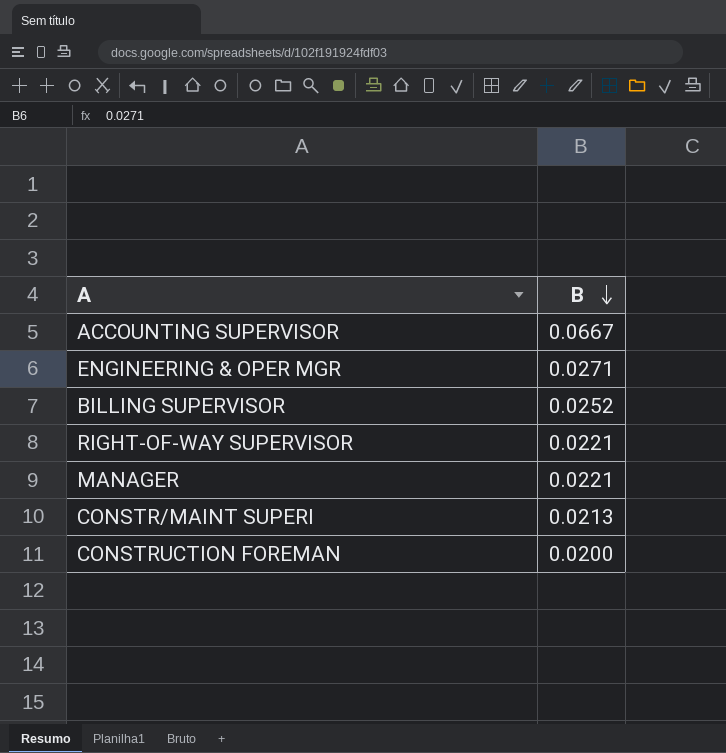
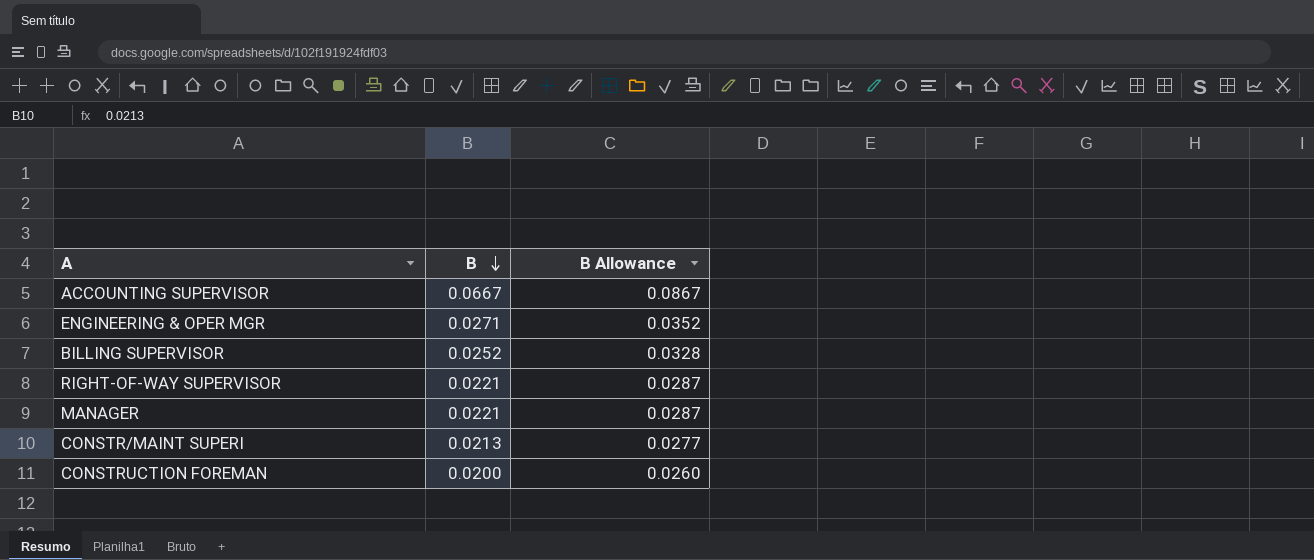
column B Allowance | formula: none -> [B] * 1.3

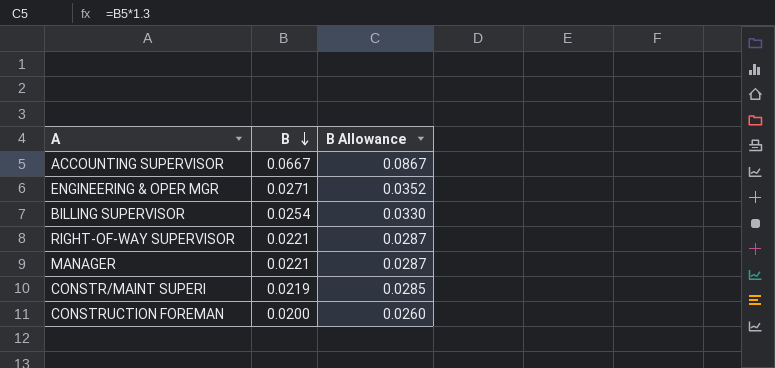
BILLING SUPERVISOR | B: 0.0252 -> 0.0254
BILLING SUPERVISOR | B Allowance: 0.0328 -> 0.0330
CONSTR/MAINT SUPERI | B: 0.0213 -> 0.0219
CONSTR/MAINT SUPERI | B Allowance: 0.0277 -> 0.0285

